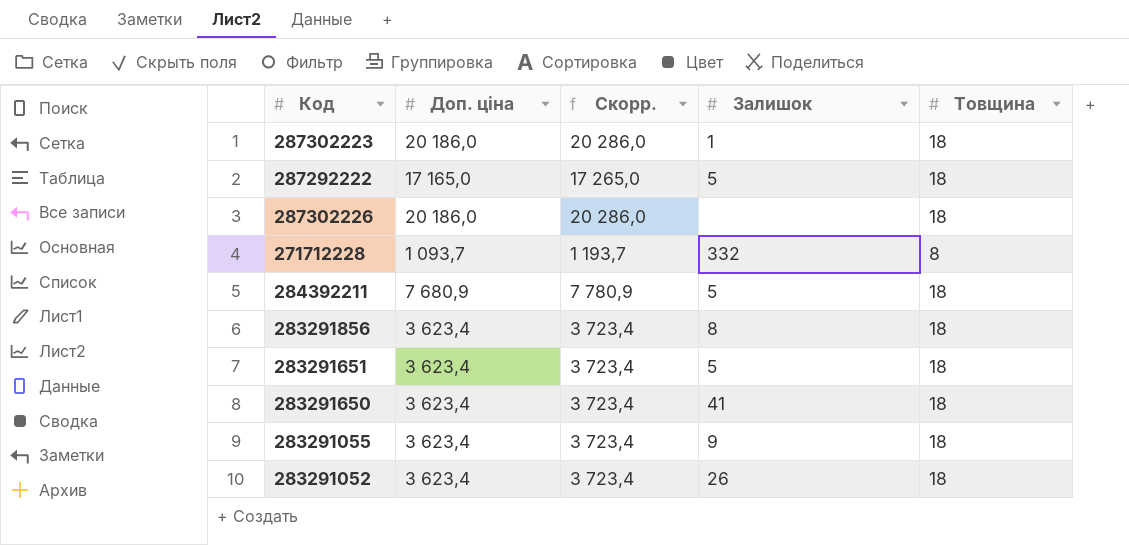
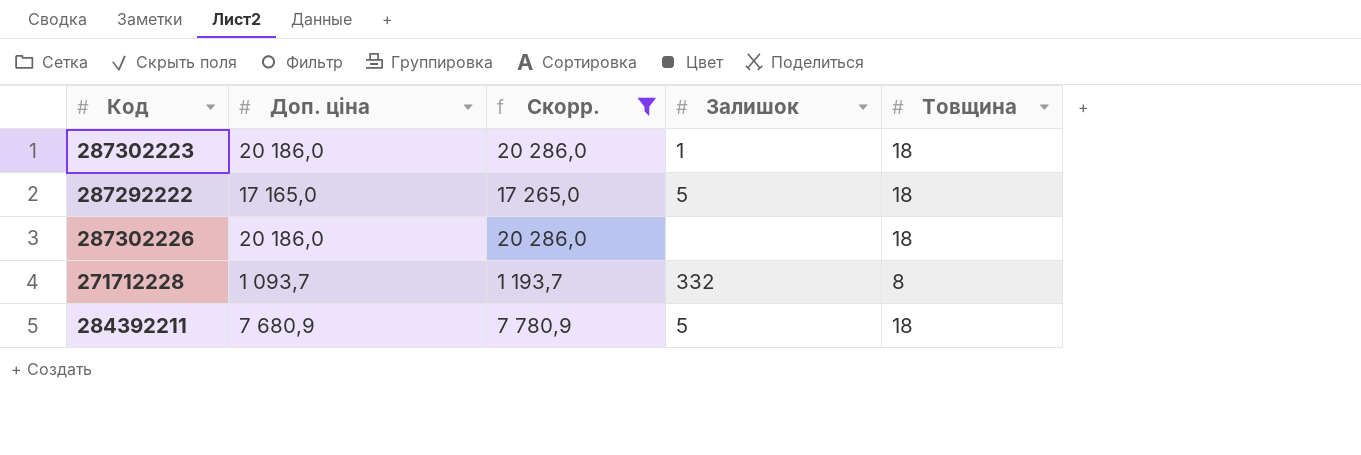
filter: none -> Скорр. != 3 723,4

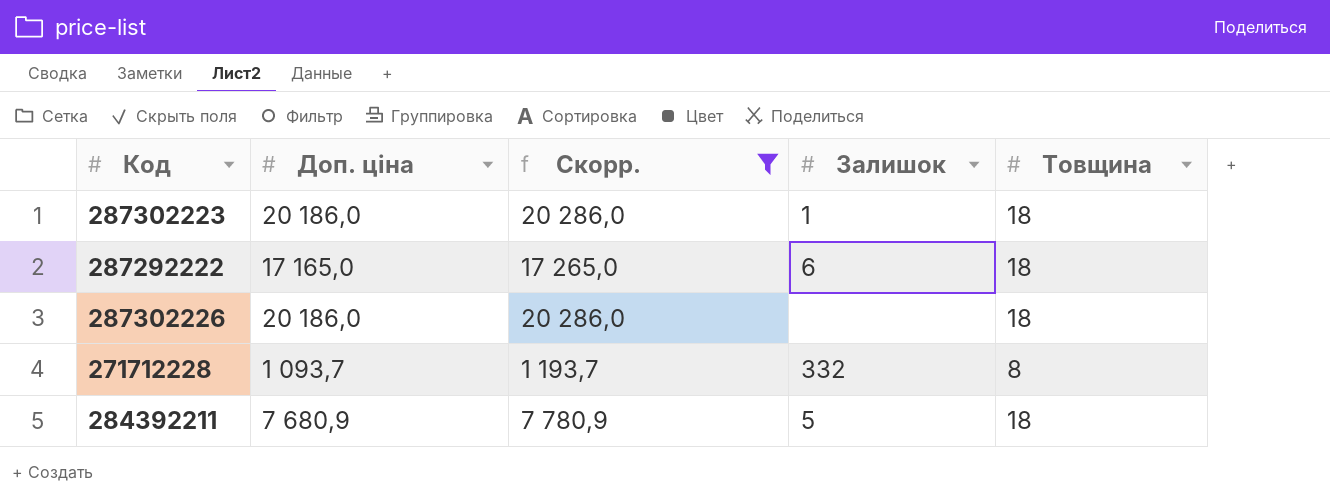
287292222 | Залишок: 5 -> 6

